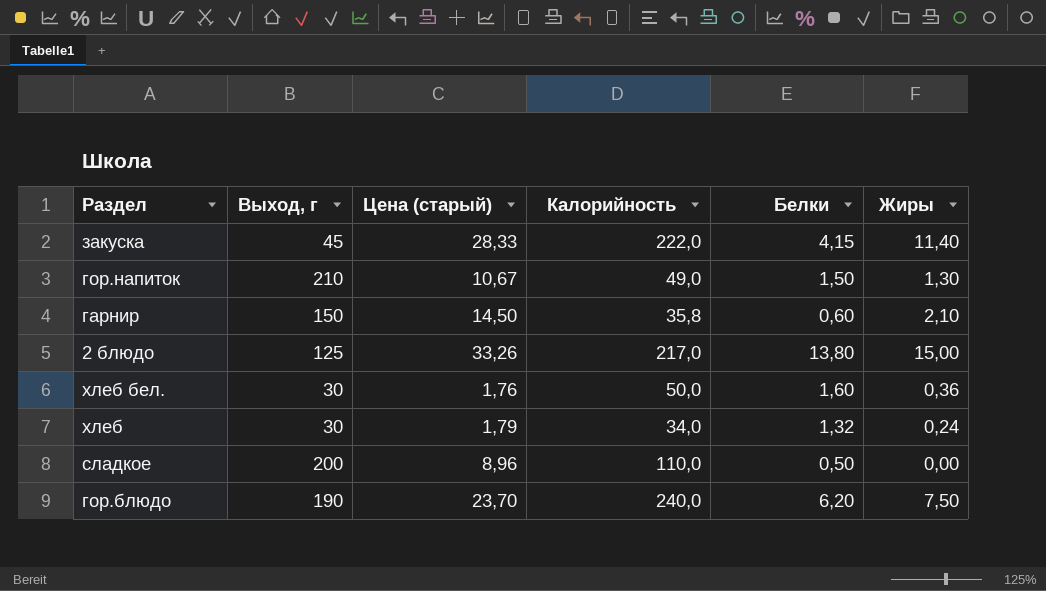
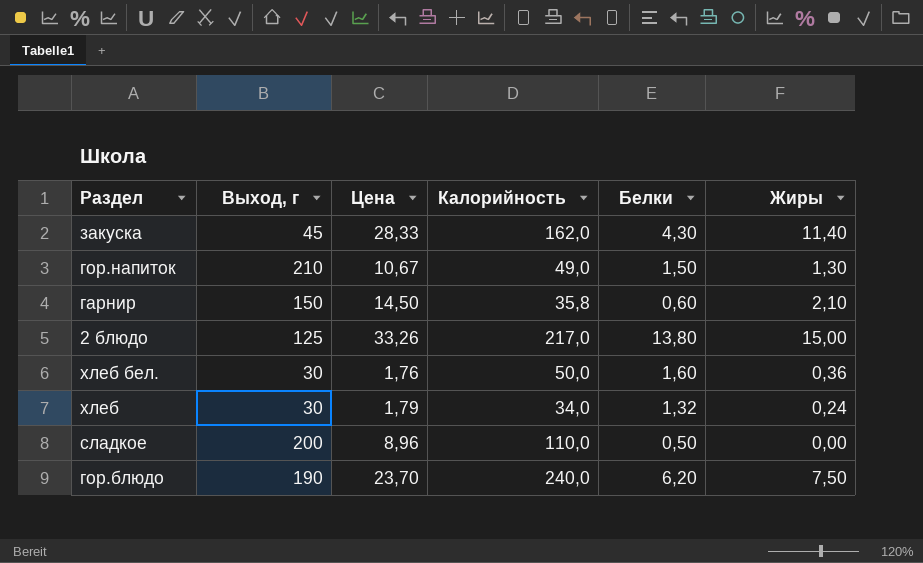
column name: Цена (старый) -> Цена
закуска | Калорийность: 222,0 -> 162,0
закуска | Белки: 4,15 -> 4,30

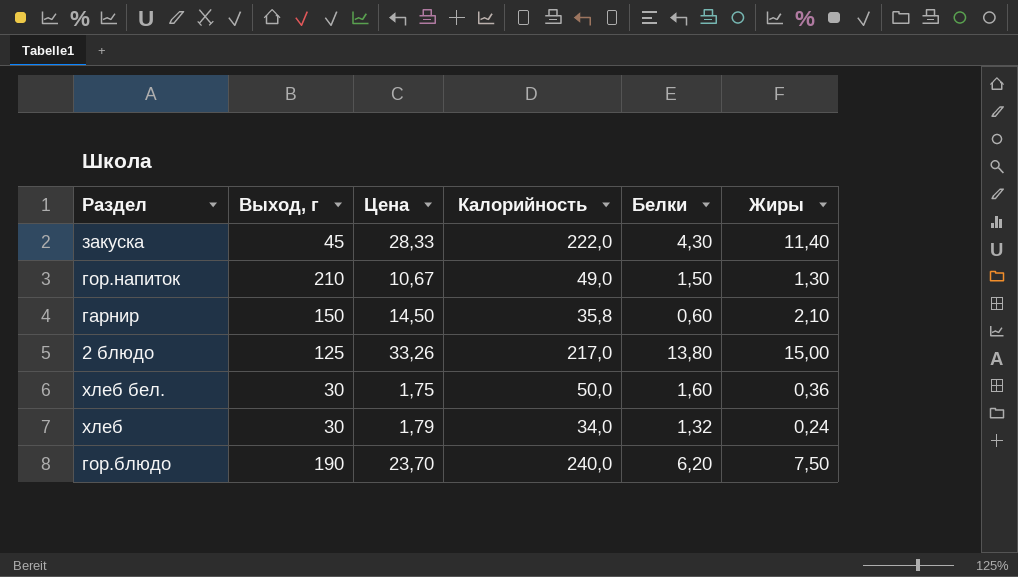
row сладкое: 200 | 8,96 | 110,0 | 0,50 | 0,00 -> none
закуска | Калорийность: 162,0 -> 222,0
хлеб бел. | Цена: 1,76 -> 1,75

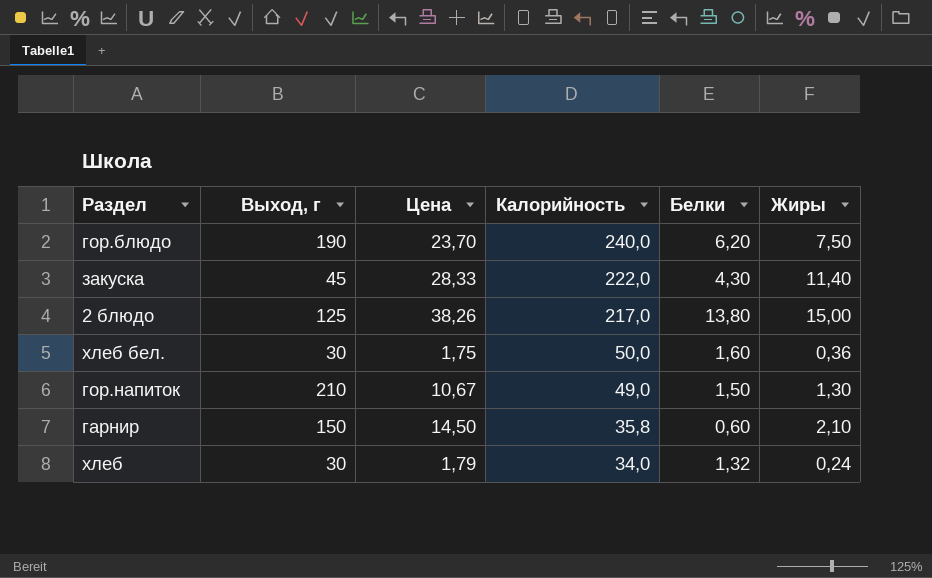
row order: none -> Калорийность descending
2 блюдо | Цена: 33,26 -> 38,26

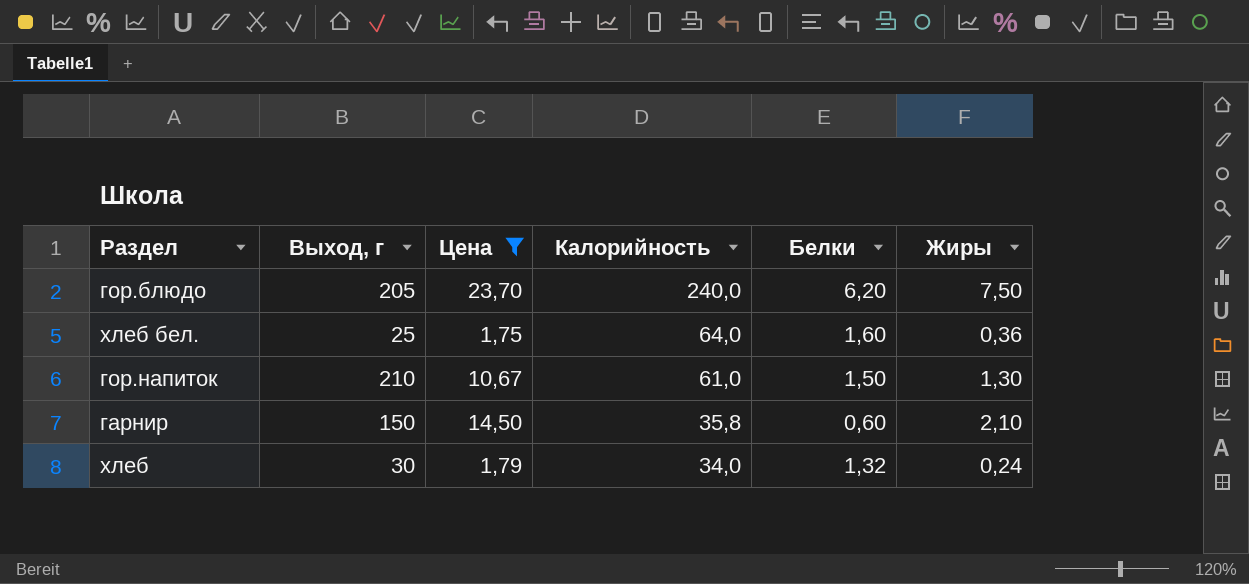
filter: none -> Цена <= 23,70
гор.блюдо | Выход, г: 190 -> 205
хлеб бел. | Выход, г: 30 -> 25
хлеб бел. | Калорийность: 50,0 -> 64,0
гор.напиток | Калорийность: 49,0 -> 61,0

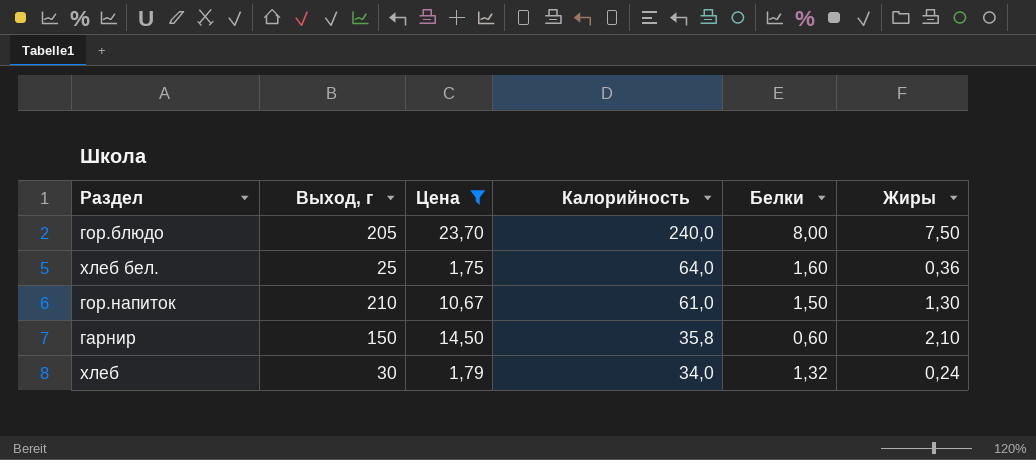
гор.блюдо | Белки: 6,20 -> 8,00

